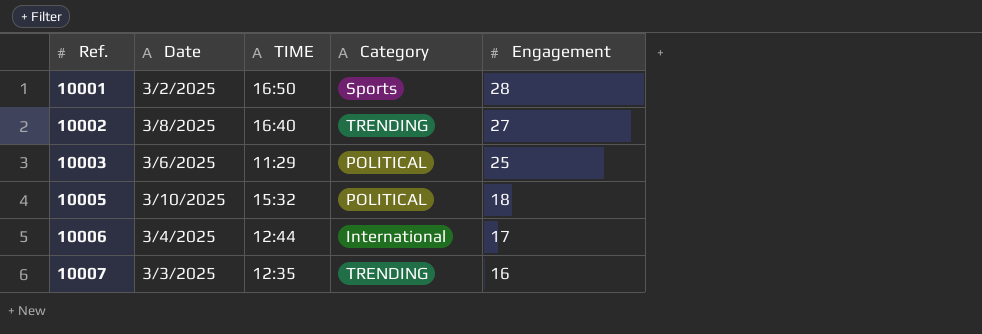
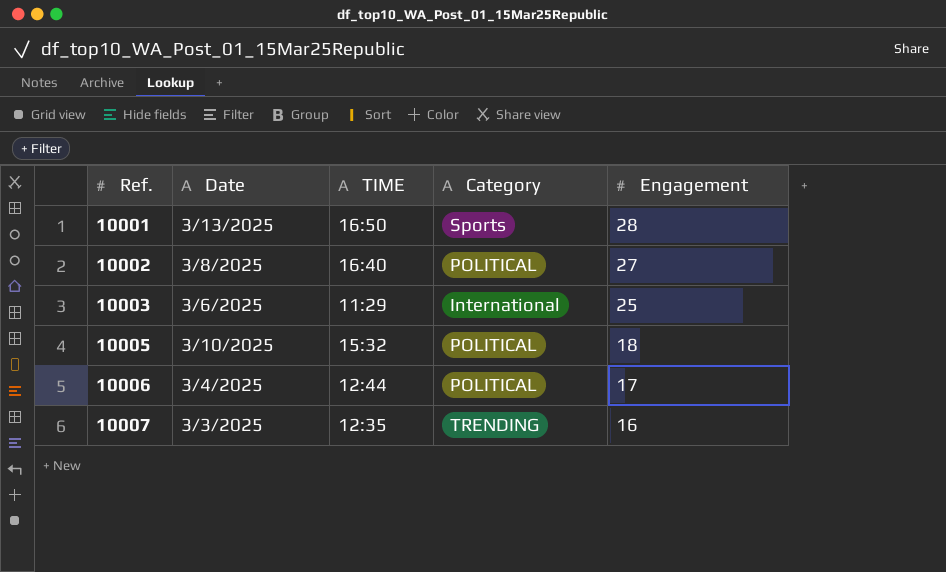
10001 | Date: 3/2/2025 -> 3/13/2025
10002 | Category: TRENDING -> POLITICAL
10003 | Category: POLITICAL -> International
10006 | Category: International -> POLITICAL

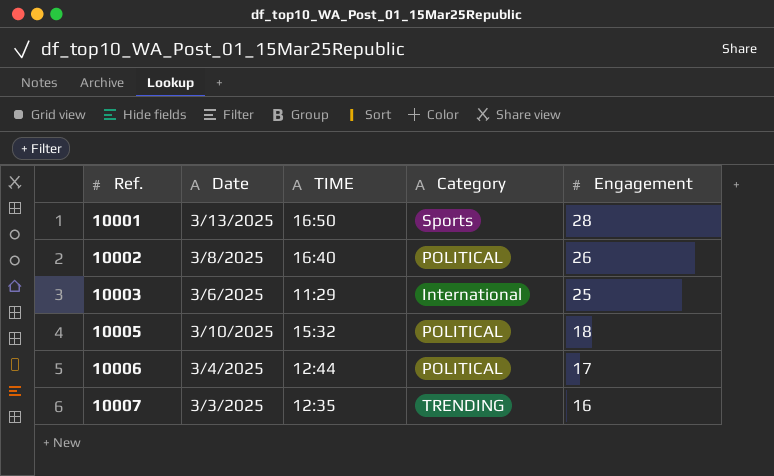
10002 | Engagement: 27 -> 26

